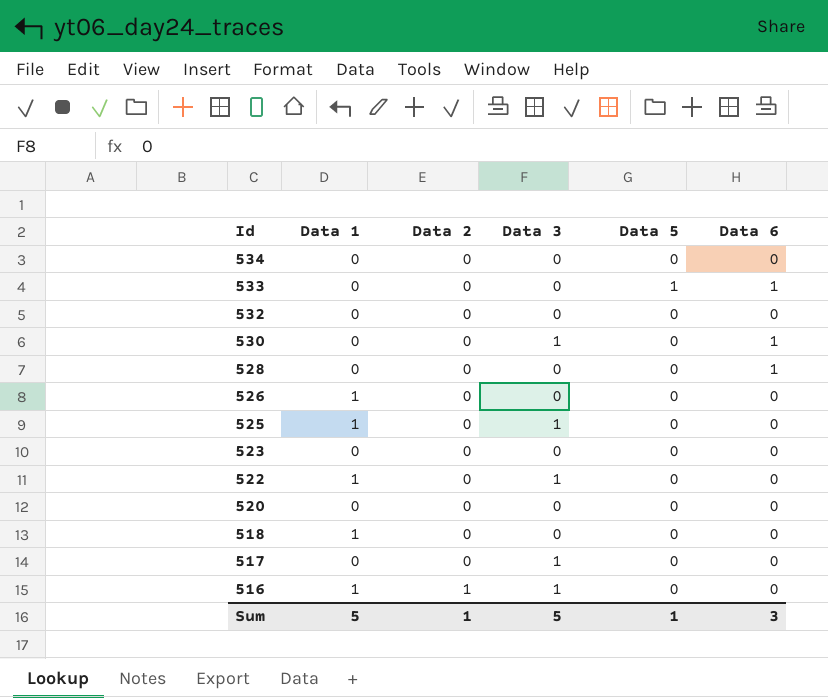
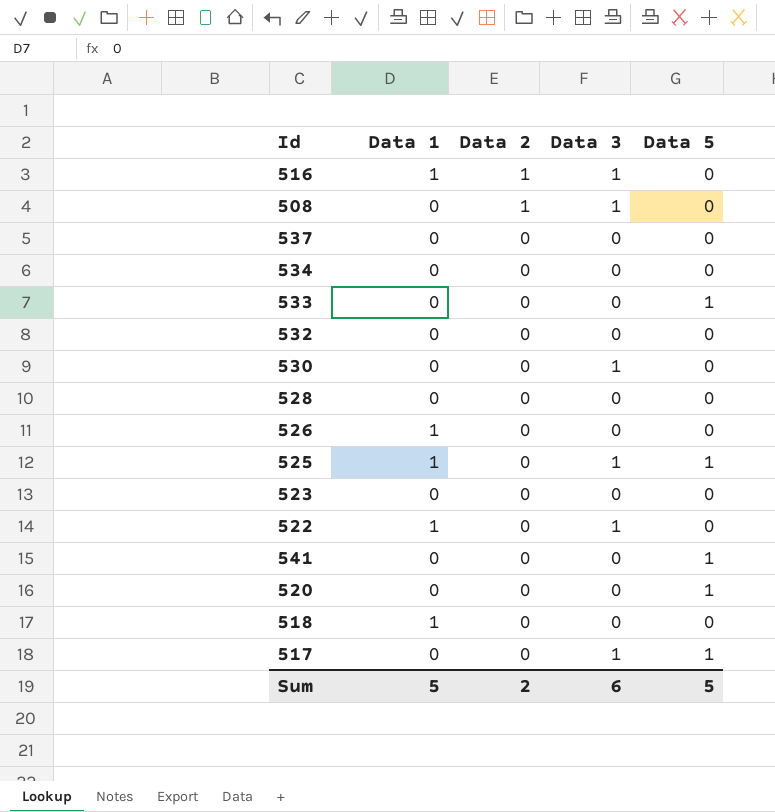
row order: Id descending -> Data 2 descending
column Data 6 | position: 6 -> none
row 508: none -> 0 | 1 | 1 | 0
row 537: none -> 0 | 0 | 0 | 0
525 | Data 5: 0 -> 1
row 541: none -> 0 | 0 | 0 | 1
520 | Data 5: 0 -> 1
517 | Data 5: 0 -> 1
Sum | Data 2: 1 -> 2
Sum | Data 3: 5 -> 6
Sum | Data 5: 1 -> 5

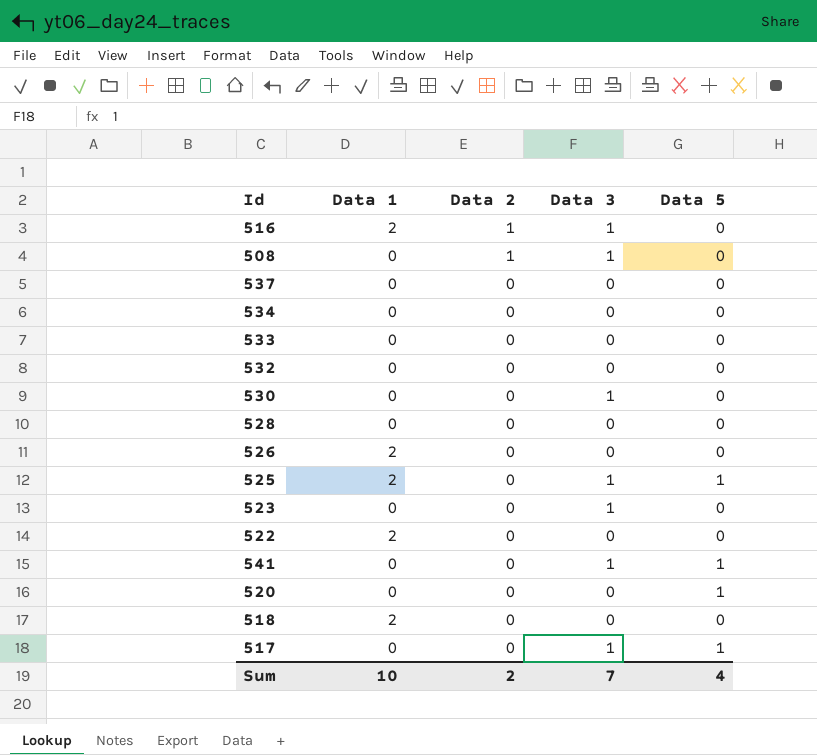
516 | Data 1: 1 -> 2
533 | Data 5: 1 -> 0
526 | Data 1: 1 -> 2
525 | Data 1: 1 -> 2
523 | Data 3: 0 -> 1
522 | Data 1: 1 -> 2
522 | Data 3: 1 -> 0
541 | Data 3: 0 -> 1
518 | Data 1: 1 -> 2
Sum | Data 1: 5 -> 10
Sum | Data 3: 6 -> 7
Sum | Data 5: 5 -> 4

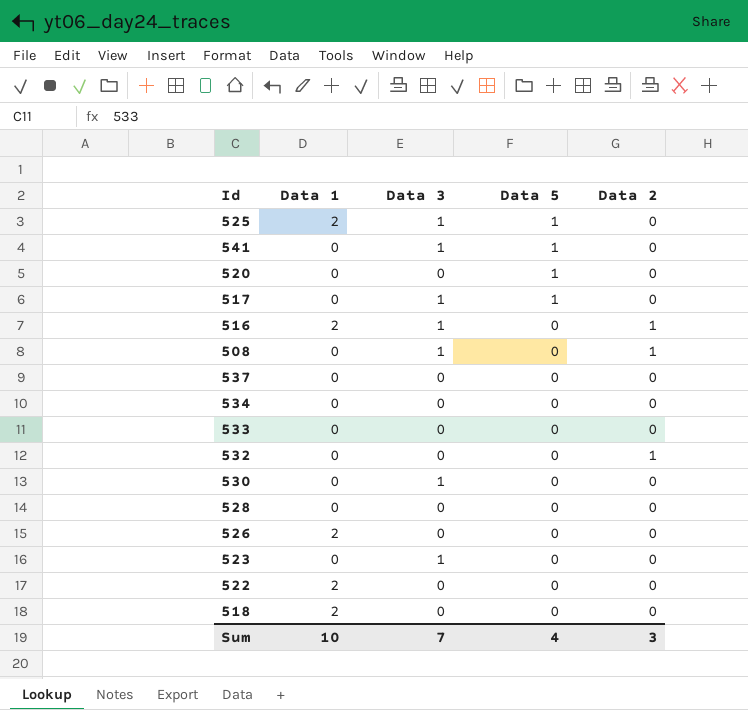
row order: Data 2 descending -> Data 5 descending
column Data 2 | position: 3 -> 5
532 | Data 2: 0 -> 1
Sum | Data 2: 2 -> 3

